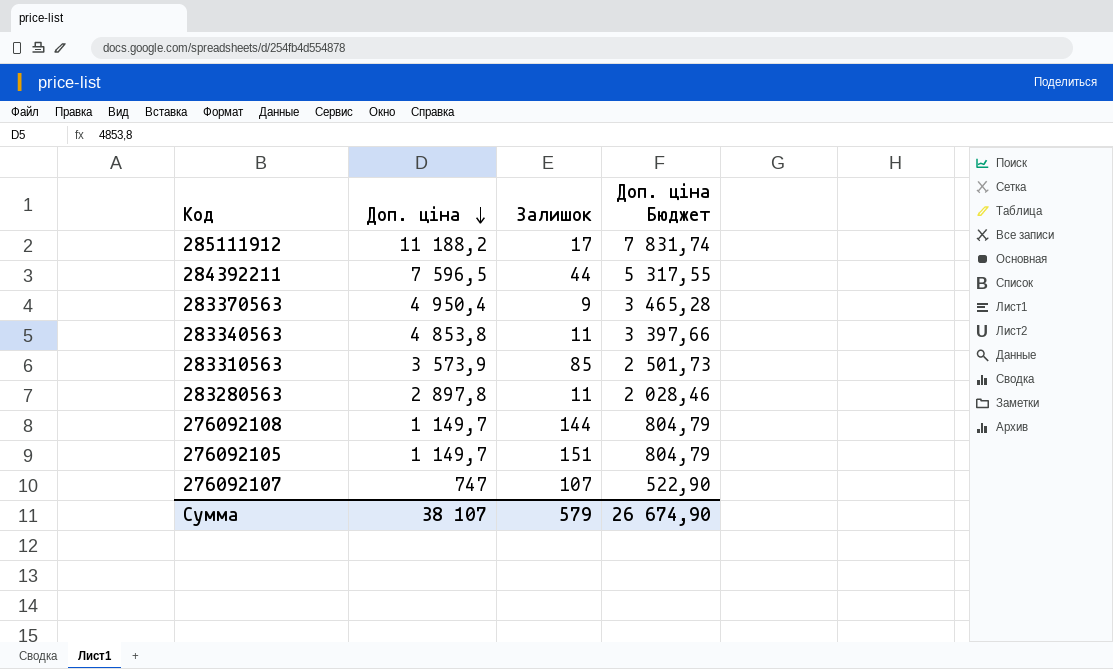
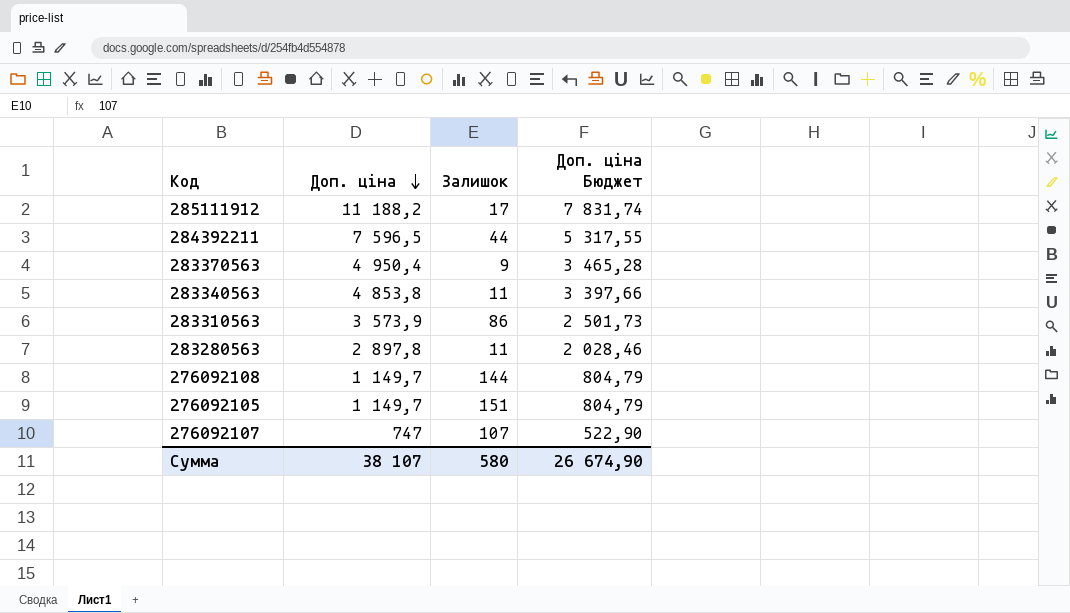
283310563 | Залишок: 85 -> 86
Сумма | Залишок: 579 -> 580

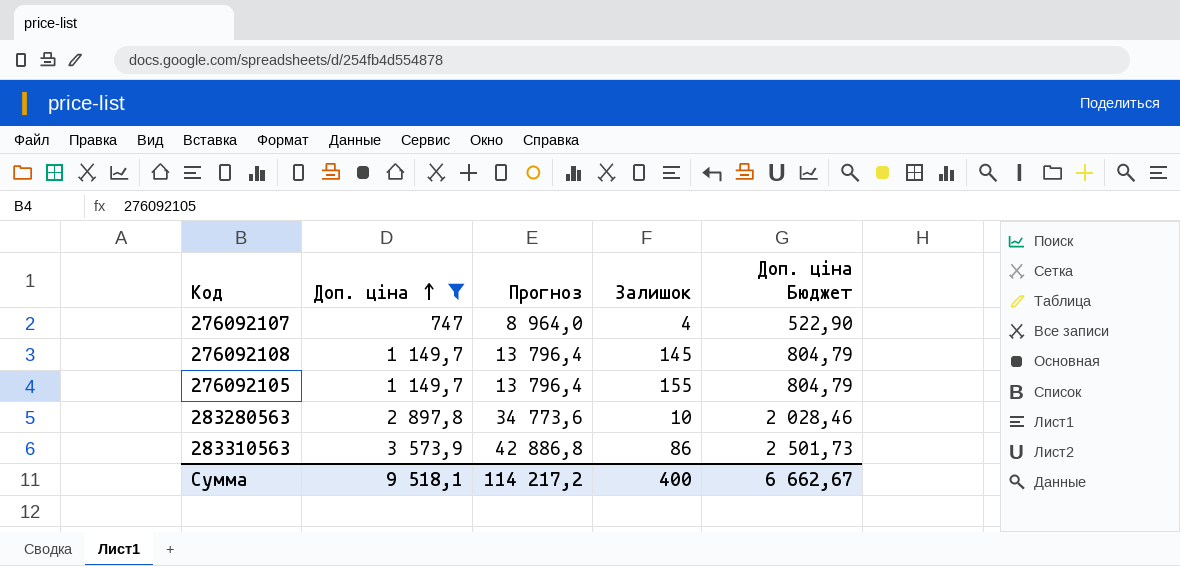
filter: none -> Доп. ціна <= 3 573,9
row order: Доп. ціна descending -> Доп. ціна ascending
column Прогноз | formula: none -> [Доп. ціна] * 12
276092107 | Залишок: 107 -> 4
276092108 | Залишок: 144 -> 145
276092105 | Залишок: 151 -> 155
283280563 | Залишок: 11 -> 10
Сумма | Доп. ціна: 38 107 -> 9 518,1
Сумма | Залишок: 580 -> 400
Сумма | Доп. ціна Бюджет: 26 674,90 -> 6 662,67

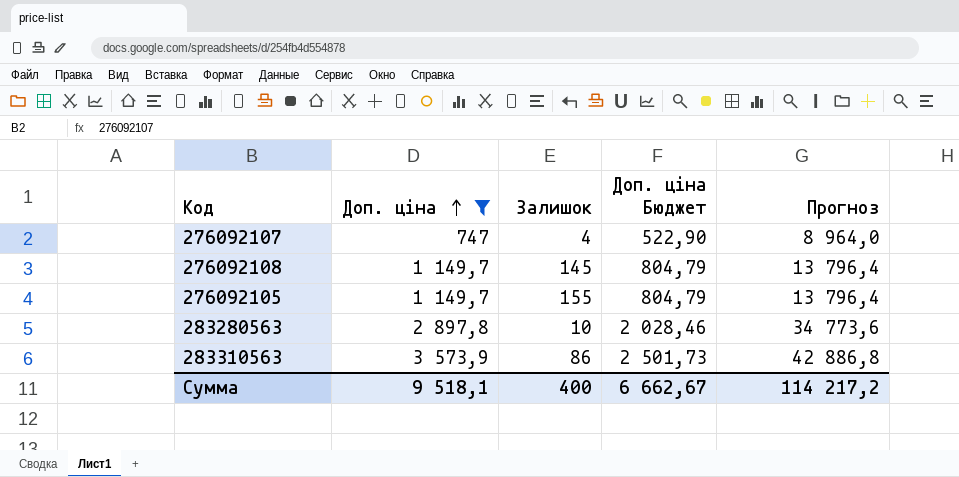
column Прогноз | position: 3 -> 5

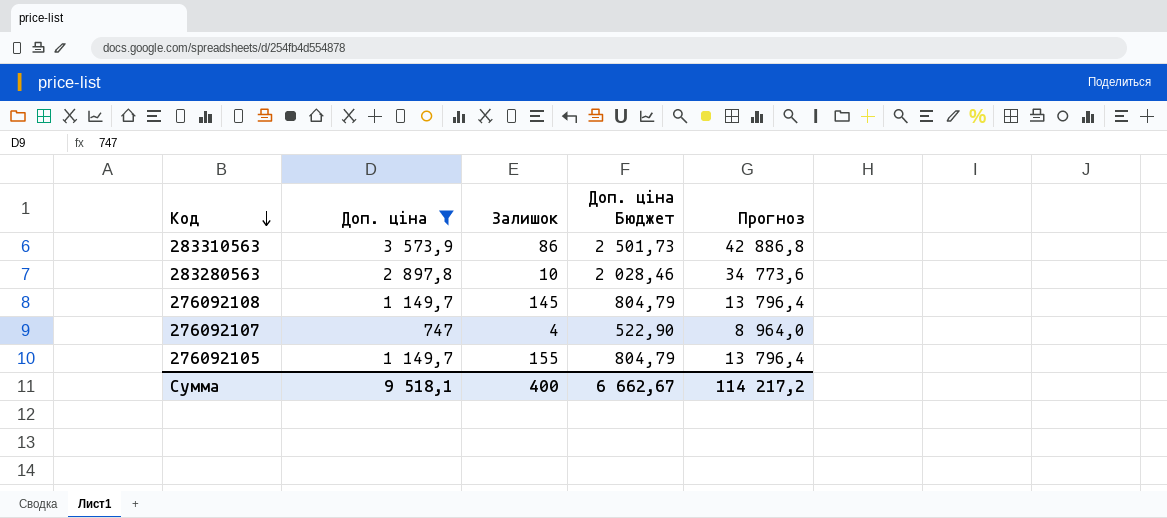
row order: Доп. ціна ascending -> Код descending

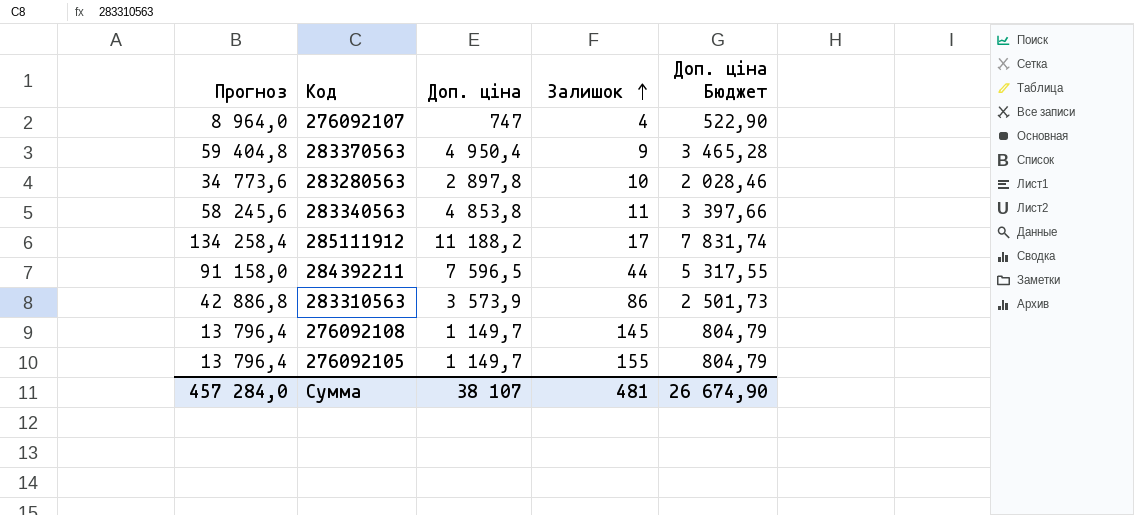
filter: Доп. ціна <= 3 573,9 -> none
row order: Код descending -> Залишок ascending
column Прогноз | position: 5 -> 1
Сумма | Прогноз: 114 217,2 -> 457 284,0
Сумма | Доп. ціна: 9 518,1 -> 38 107
Сумма | Залишок: 400 -> 481
Сумма | Доп. ціна Бюджет: 6 662,67 -> 26 674,90

